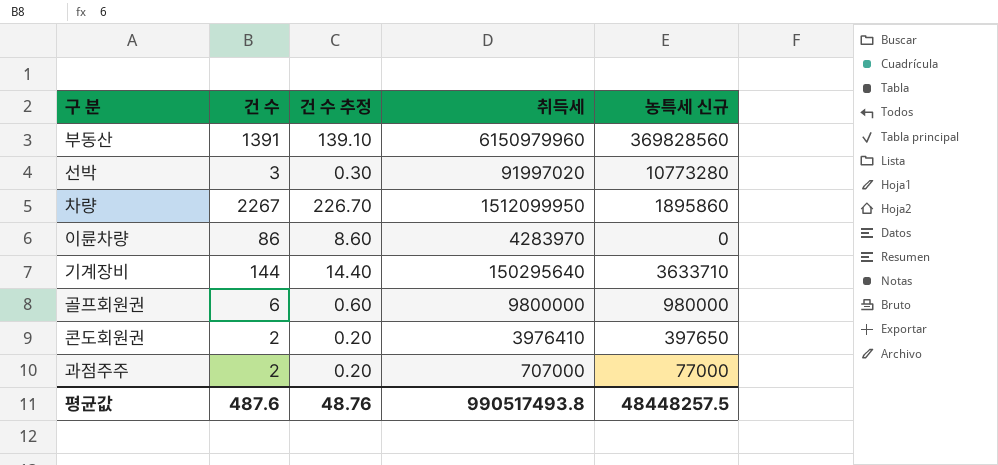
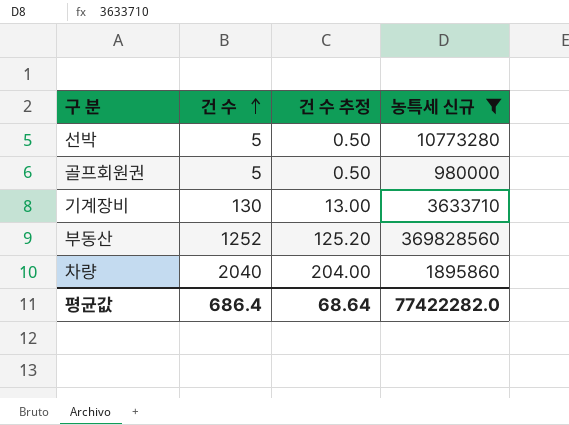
filter: none -> 농특세 신규 >= 980000
row order: none -> 건 수 ascending
column 취득세 | position: 4 -> none
선박 | 건 수: 3 -> 5
선박 | 건 수 추정: 0.30 -> 0.50
골프회원권 | 건 수: 6 -> 5
골프회원권 | 건 수 추정: 0.60 -> 0.50
기계장비 | 건 수: 144 -> 130
기계장비 | 건 수 추정: 14.40 -> 13.00
부동산 | 건 수: 1391 -> 1252
부동산 | 건 수 추정: 139.10 -> 125.20
차량 | 건 수: 2267 -> 2040
차량 | 건 수 추정: 226.70 -> 204.00
평균값 | 건 수: 487.6 -> 686.4
평균값 | 건 수 추정: 48.76 -> 68.64
평균값 | 농특세 신규: 48448257.5 -> 77422282.0

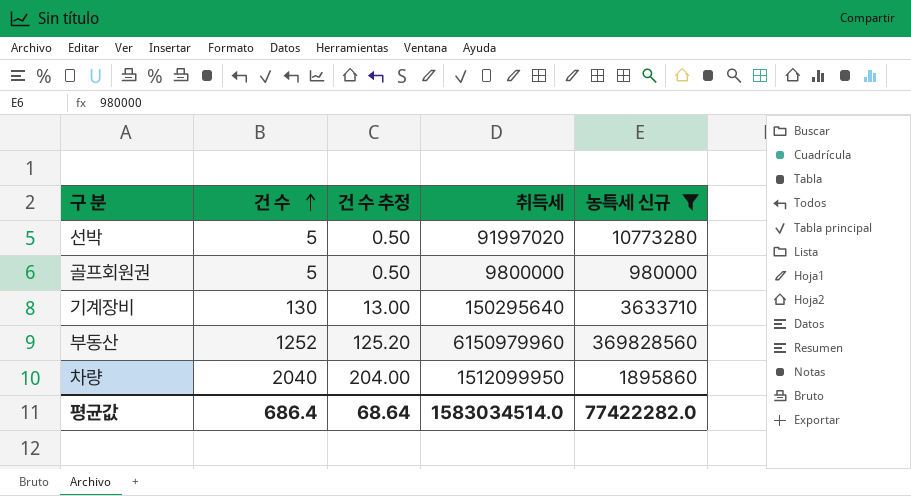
column 취득세 | position: none -> 4

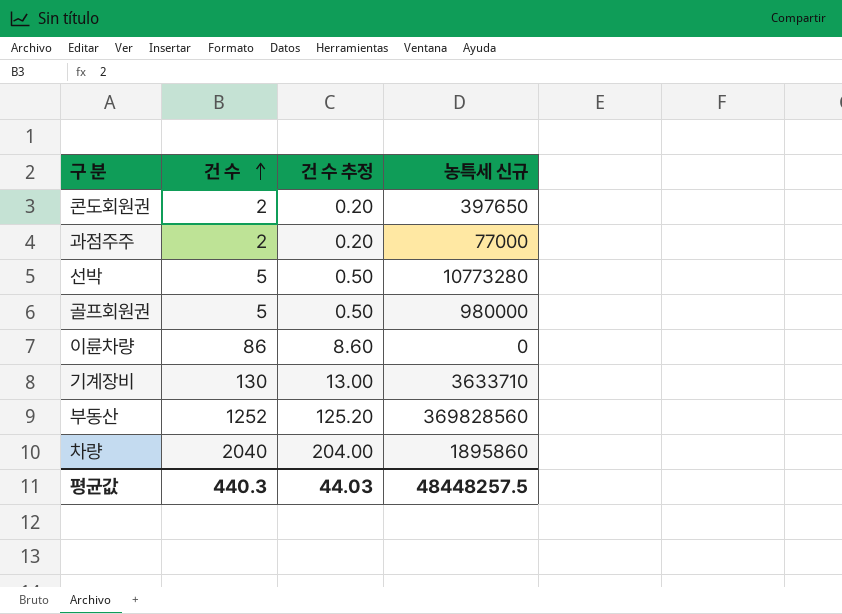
filter: 농특세 신규 >= 980000 -> none
column 취득세 | position: 4 -> none
평균값 | 건 수: 686.4 -> 440.3
평균값 | 건 수 추정: 68.64 -> 44.03
평균값 | 농특세 신규: 77422282.0 -> 48448257.5

